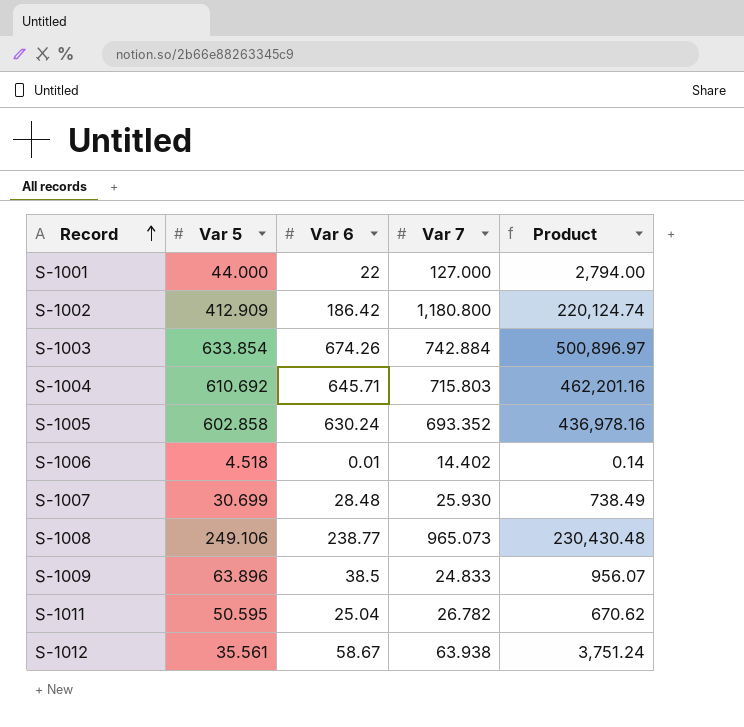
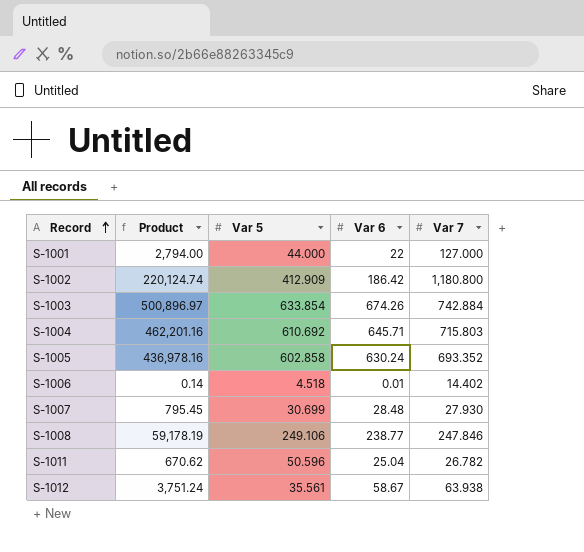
column Product | position: 5 -> 2
row S-1009: 63.896 | 38.5 | 24.833 | 956.07 -> none
S-1007 | Product: 738.49 -> 795.45
S-1007 | Var 7: 25.930 -> 27.930
S-1008 | Product: 230,430.48 -> 59,178.19
S-1008 | Var 7: 965.073 -> 247.846
S-1011 | Var 5: 50.595 -> 50.596

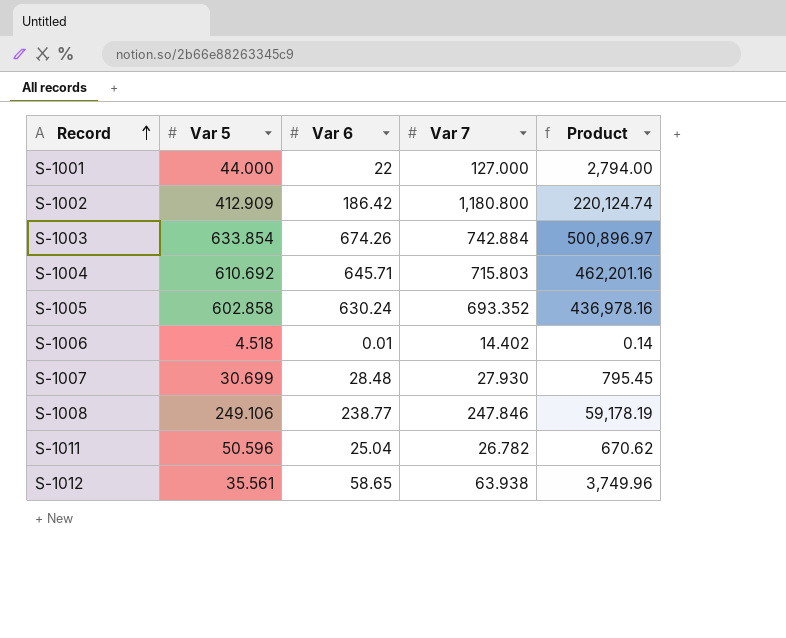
column Product | position: 2 -> 5
S-1012 | Var 6: 58.67 -> 58.65
S-1012 | Product: 3,751.24 -> 3,749.96

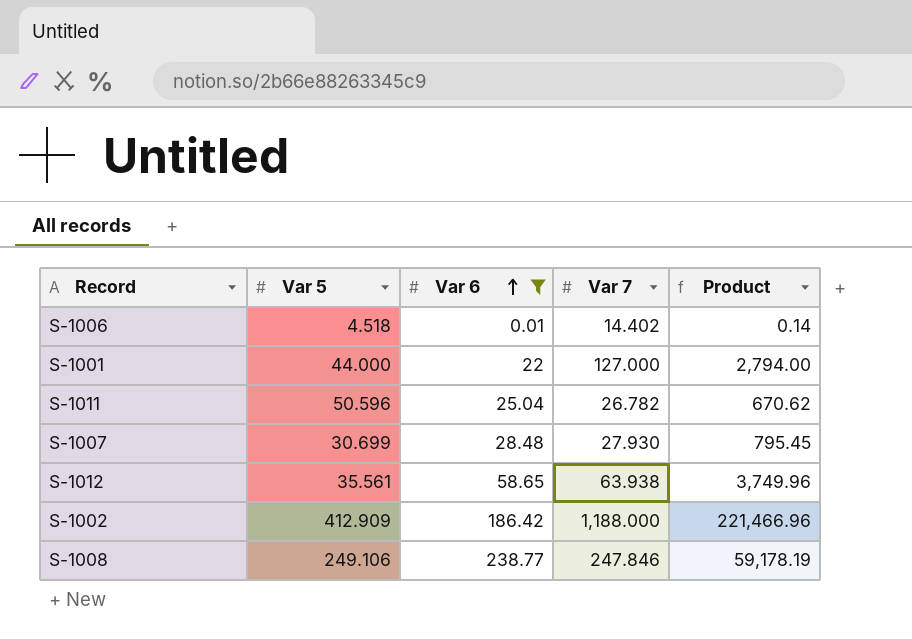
filter: none -> Var 6 <= 238.77
row order: Record ascending -> Var 6 ascending
S-1002 | Var 7: 1,180.800 -> 1,188.000
S-1002 | Product: 220,124.74 -> 221,466.96

